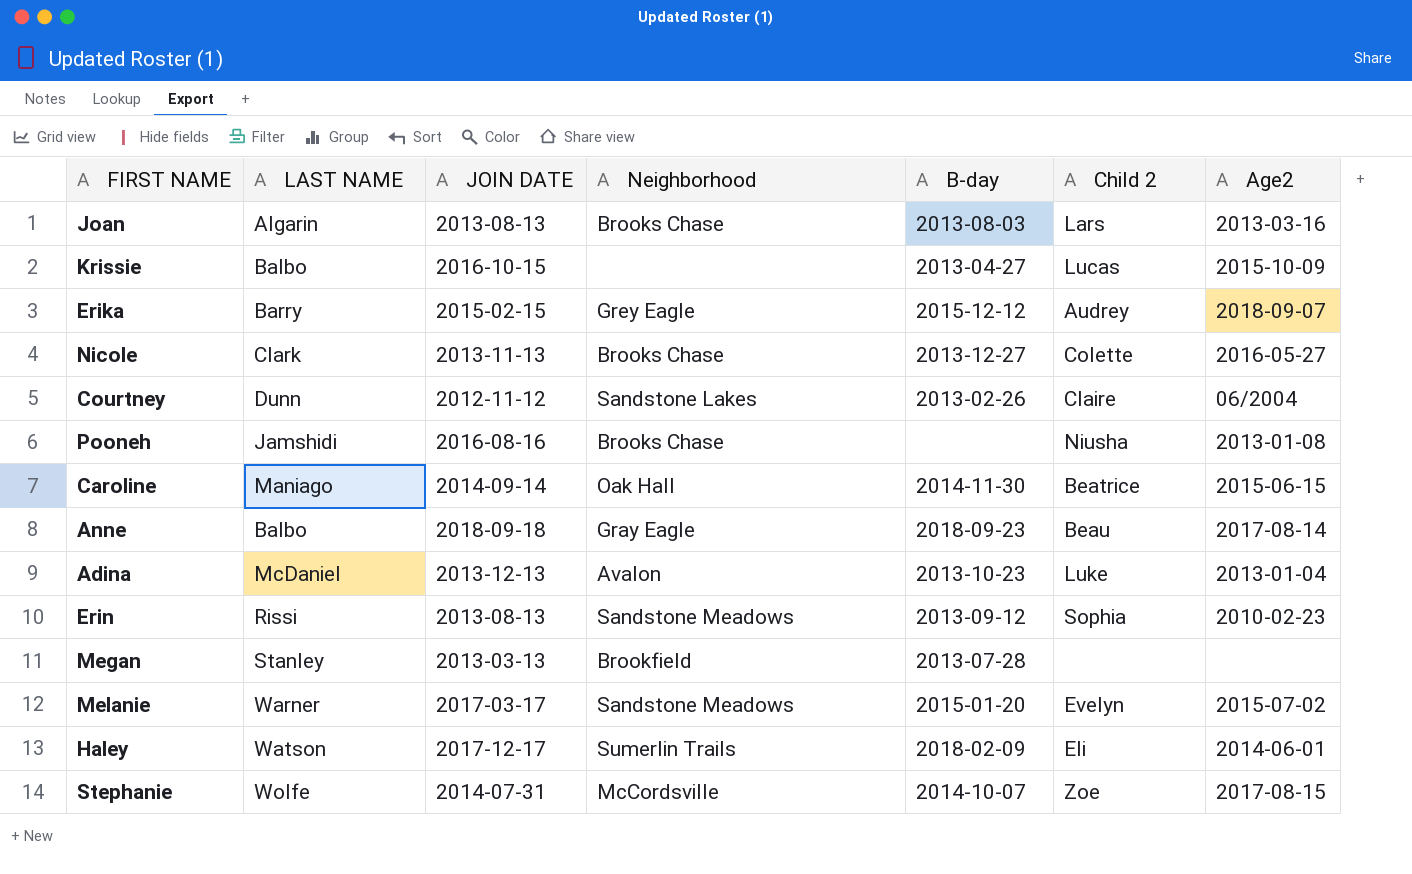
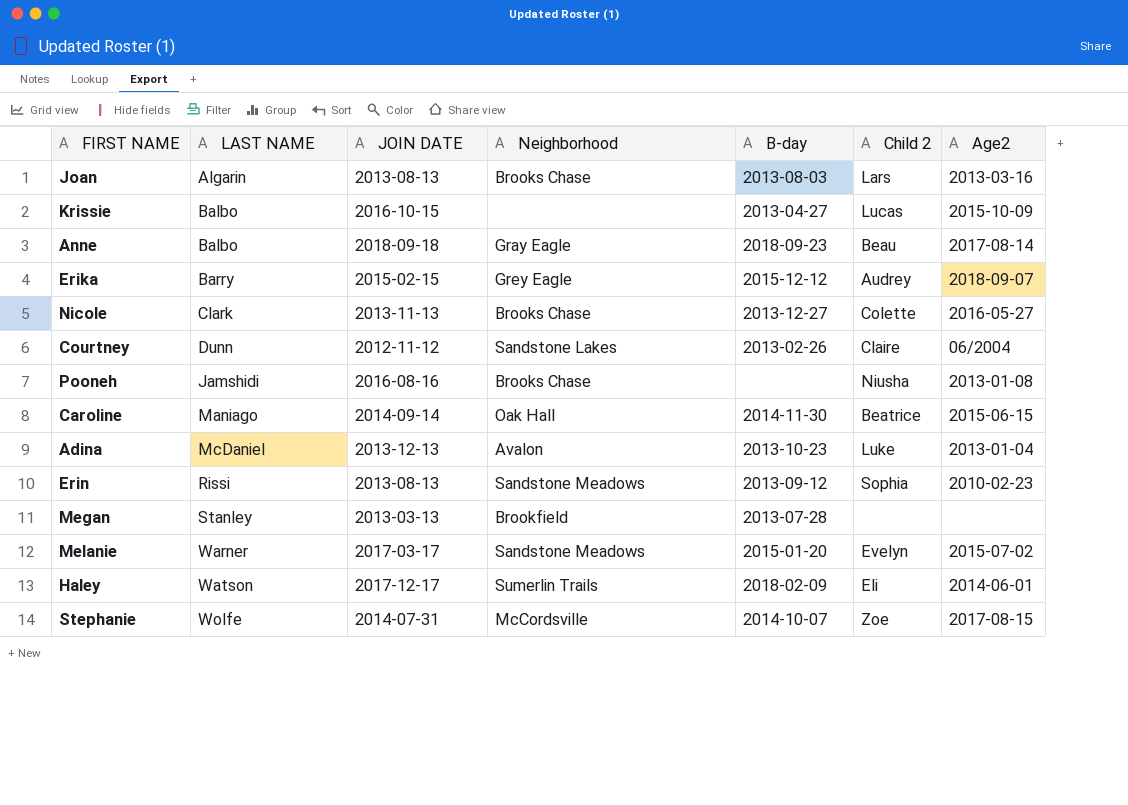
row order: none -> LAST NAME ascending

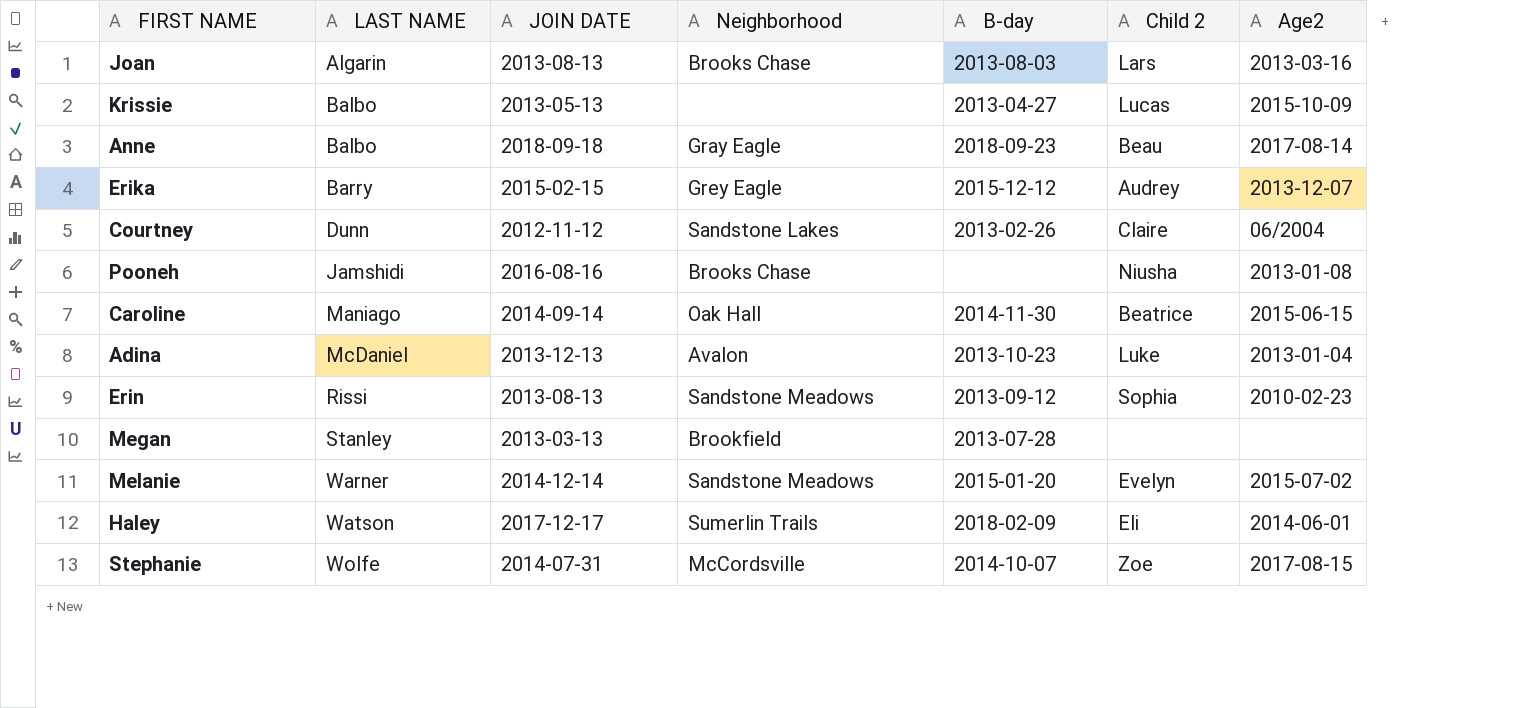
row Nicole: Clark | 2013-11-13 | Brooks Chase | 2013-12-27 | Colette | 2016-05-27 -> none
Krissie | JOIN DATE: 2016-10-15 -> 2013-05-13
Erika | Age2: 2018-09-07 -> 2013-12-07
Melanie | JOIN DATE: 2017-03-17 -> 2014-12-14

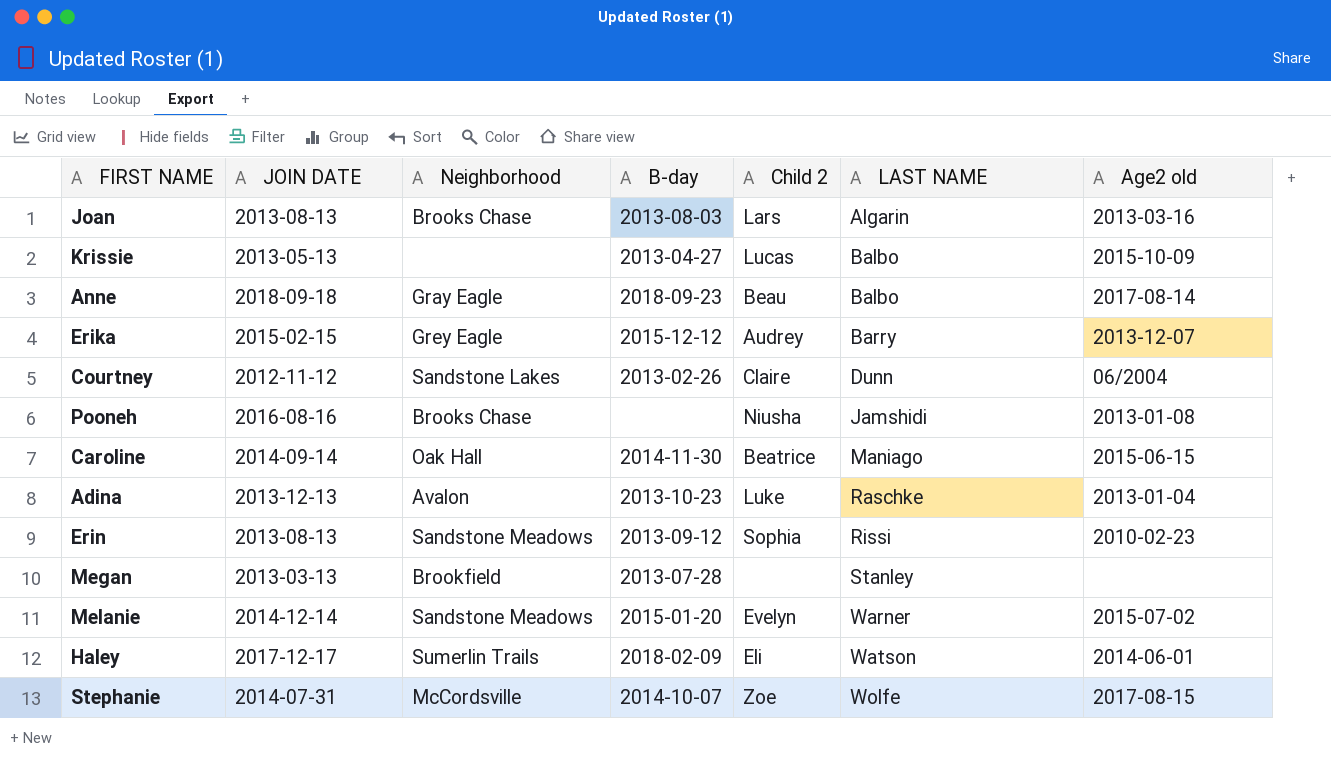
column LAST NAME | position: 2 -> 6
column name: Age2 -> Age2 old
Adina | LAST NAME: McDaniel -> Raschke

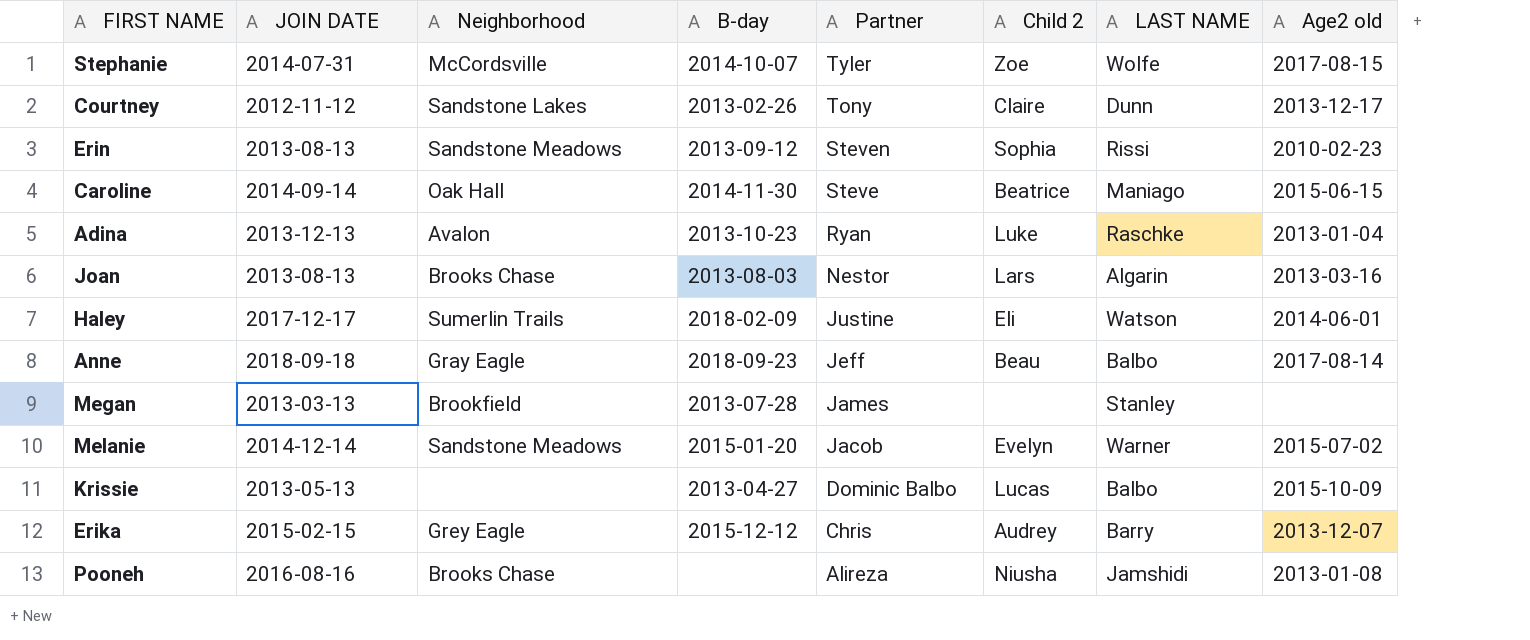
row order: LAST NAME ascending -> Partner descending
column Partner | position: none -> 5
Courtney | Age2 old: 06/2004 -> 2013-12-17

